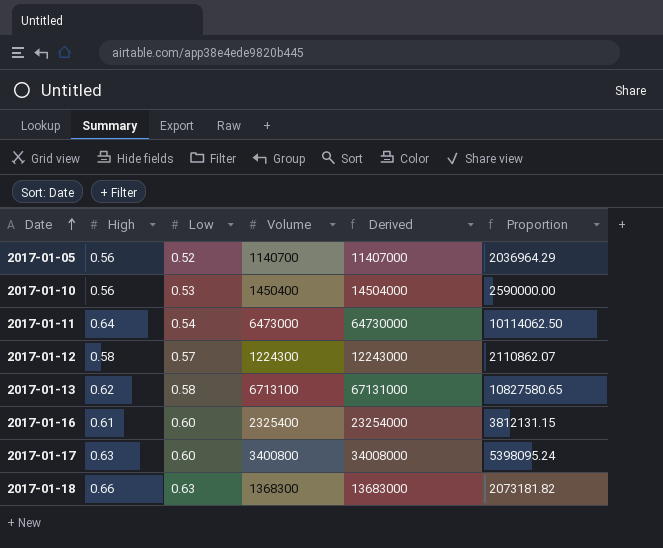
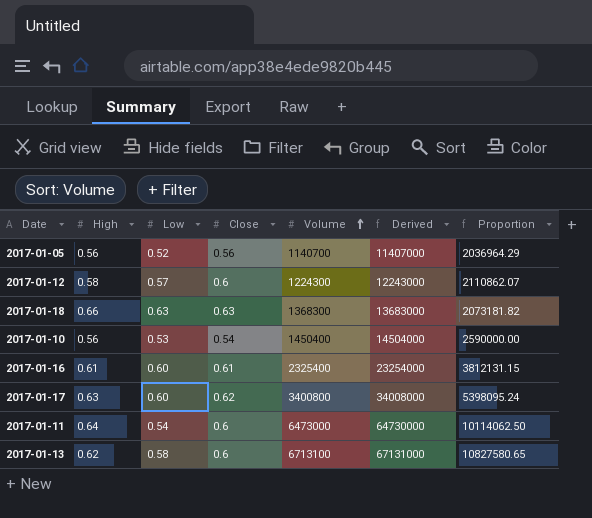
row order: Date ascending -> Volume ascending
column Close | position: none -> 4

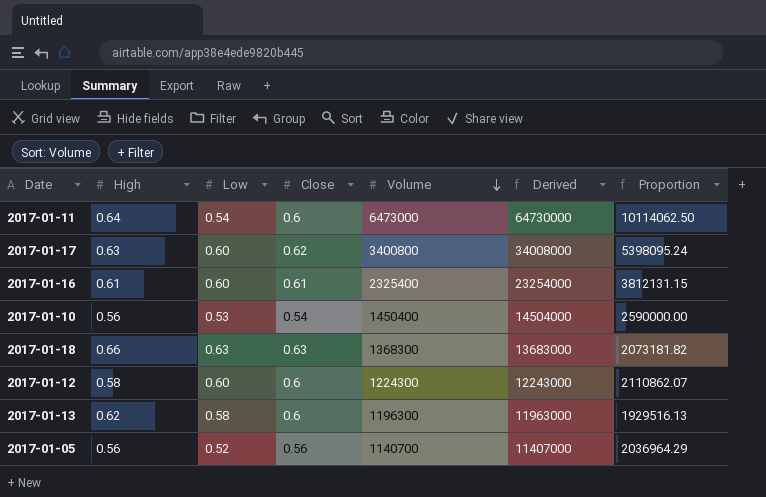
row order: Volume ascending -> Volume descending
2017-01-12 | Low: 0.57 -> 0.60
2017-01-13 | Volume: 6713100 -> 1196300
2017-01-13 | Derived: 67131000 -> 11963000
2017-01-13 | Proportion: 10827580.65 -> 1929516.13

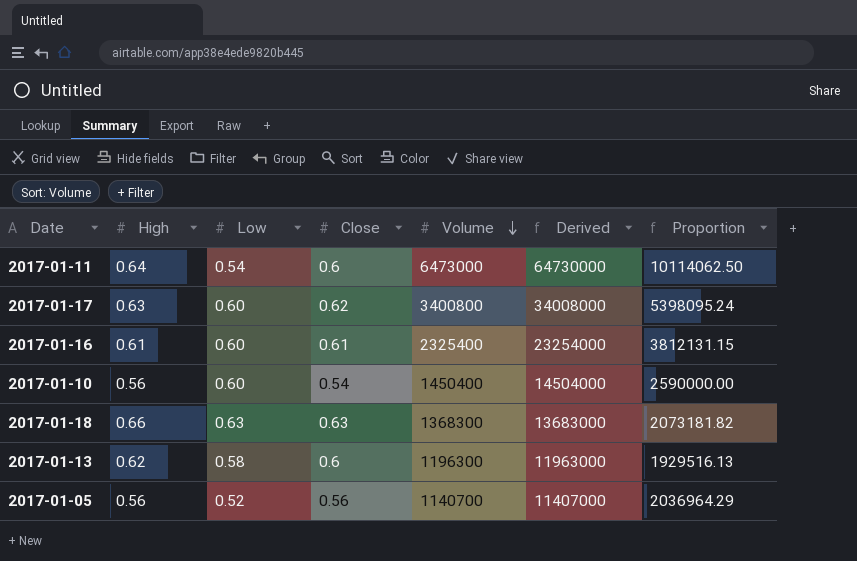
row 2017-01-12: 0.58 | 0.60 | 0.6 | 1224300 | 12243000 | 2110862.07 -> none
2017-01-10 | Low: 0.53 -> 0.60

